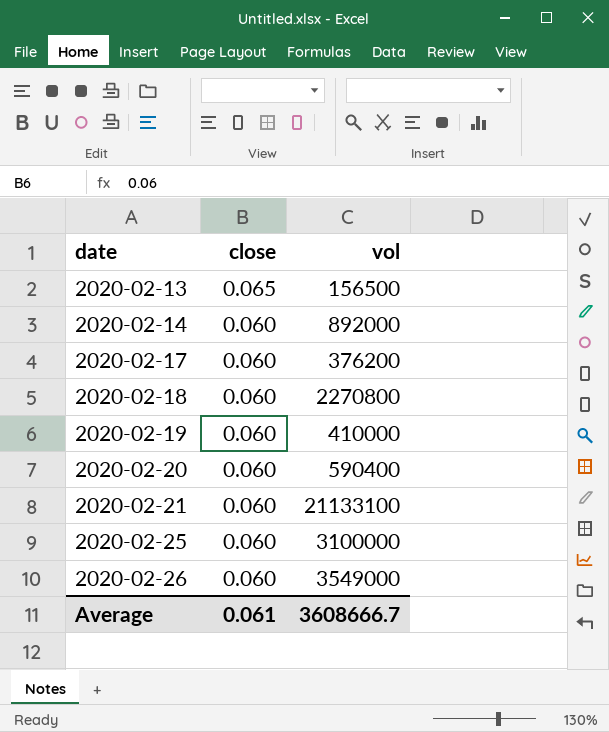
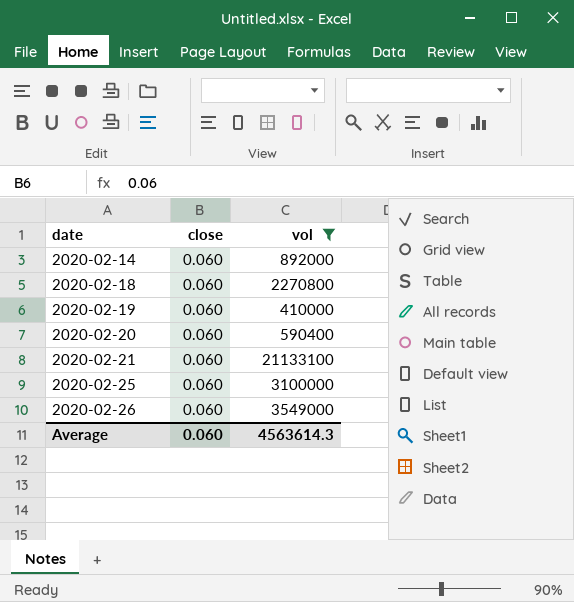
filter: none -> vol >= 410000
Average | close: 0.061 -> 0.060
Average | vol: 3608666.7 -> 4563614.3

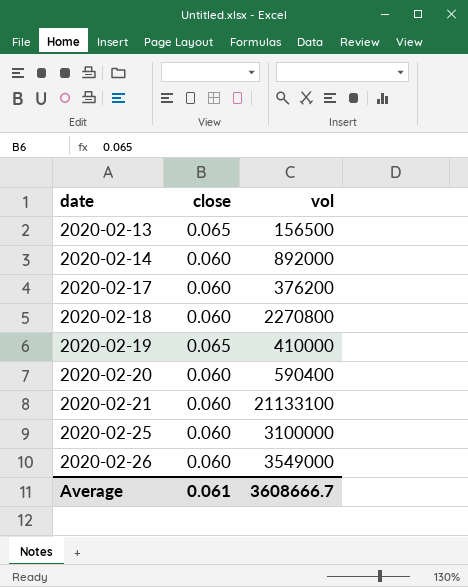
filter: vol >= 410000 -> none
2020-02-19 | close: 0.060 -> 0.065
Average | close: 0.060 -> 0.061
Average | vol: 4563614.3 -> 3608666.7

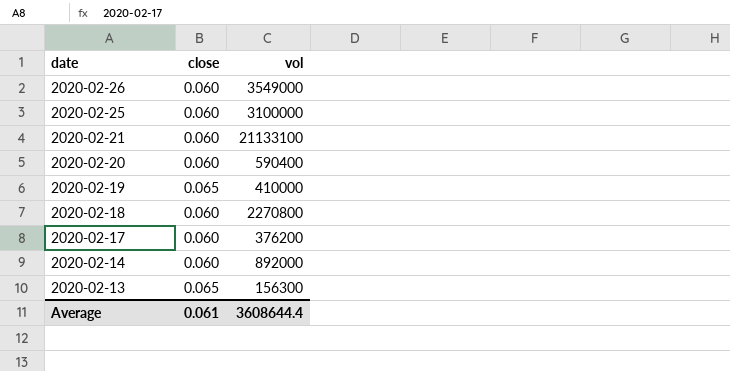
row order: date ascending -> date descending
2020-02-13 | vol: 156500 -> 156300
Average | vol: 3608666.7 -> 3608644.4

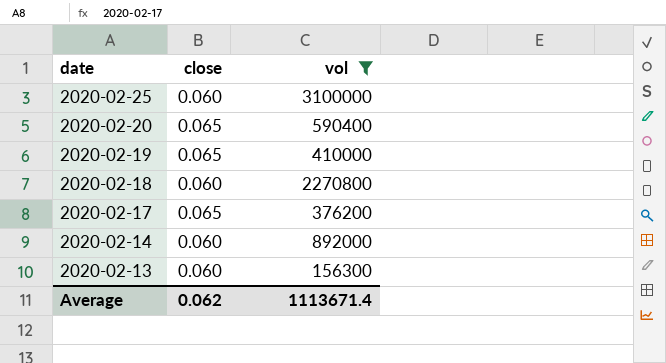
filter: none -> vol <= 3100000
2020-02-20 | close: 0.060 -> 0.065
2020-02-17 | close: 0.060 -> 0.065
2020-02-13 | close: 0.065 -> 0.060
Average | close: 0.061 -> 0.062
Average | vol: 3608644.4 -> 1113671.4

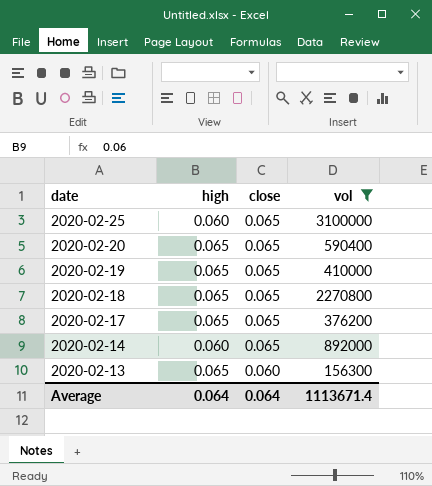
column high | position: none -> 2
2020-02-25 | close: 0.060 -> 0.065
2020-02-18 | close: 0.060 -> 0.065
2020-02-14 | close: 0.060 -> 0.065
Average | close: 0.062 -> 0.064

